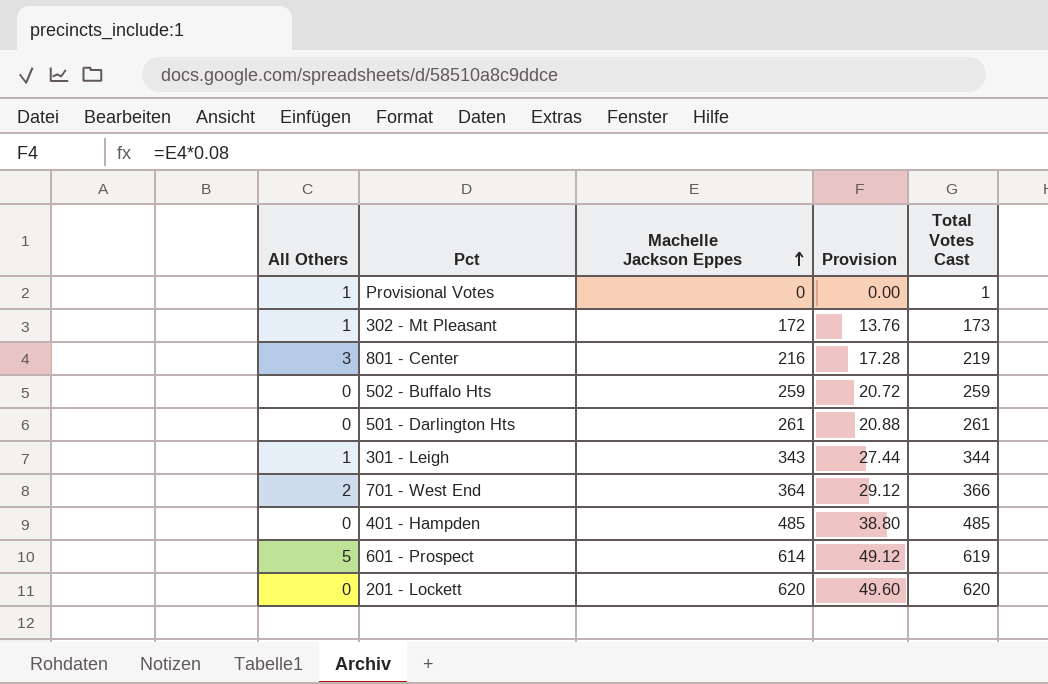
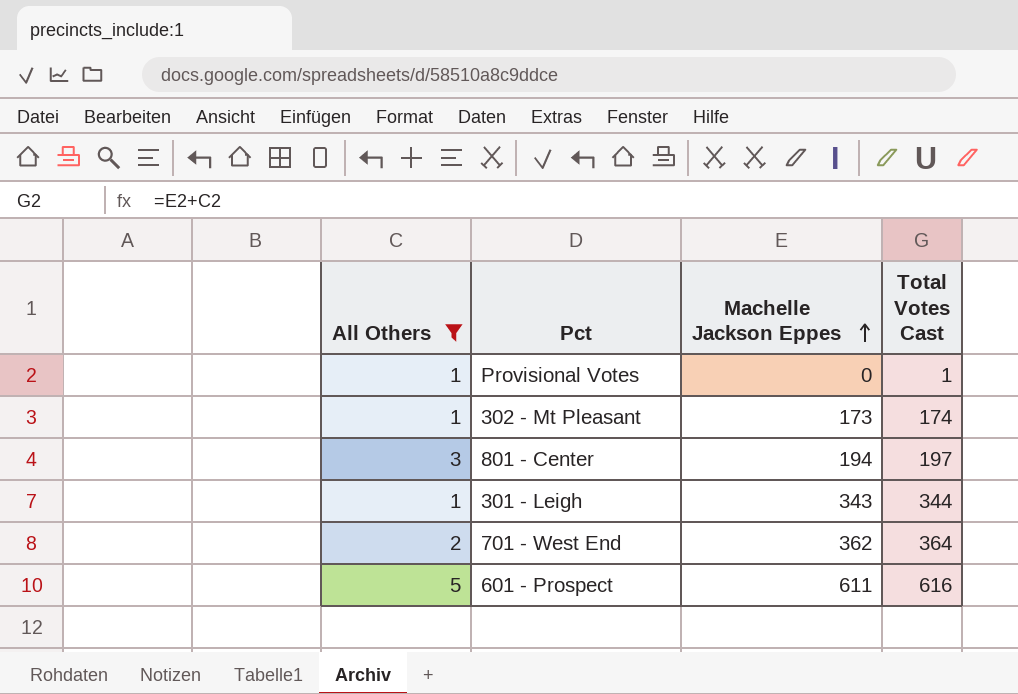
filter: none -> All Others != 0
column Provision | formula: [Machelle Jackson Eppes] * 0.08 -> none
302 - Mt Pleasant | Machelle Jackson Eppes: 172 -> 173
302 - Mt Pleasant | Total Votes Cast: 173 -> 174
801 - Center | Machelle Jackson Eppes: 216 -> 194
801 - Center | Total Votes Cast: 219 -> 197
701 - West End | Machelle Jackson Eppes: 364 -> 362
701 - West End | Total Votes Cast: 366 -> 364
601 - Prospect | Machelle Jackson Eppes: 614 -> 611
601 - Prospect | Total Votes Cast: 619 -> 616

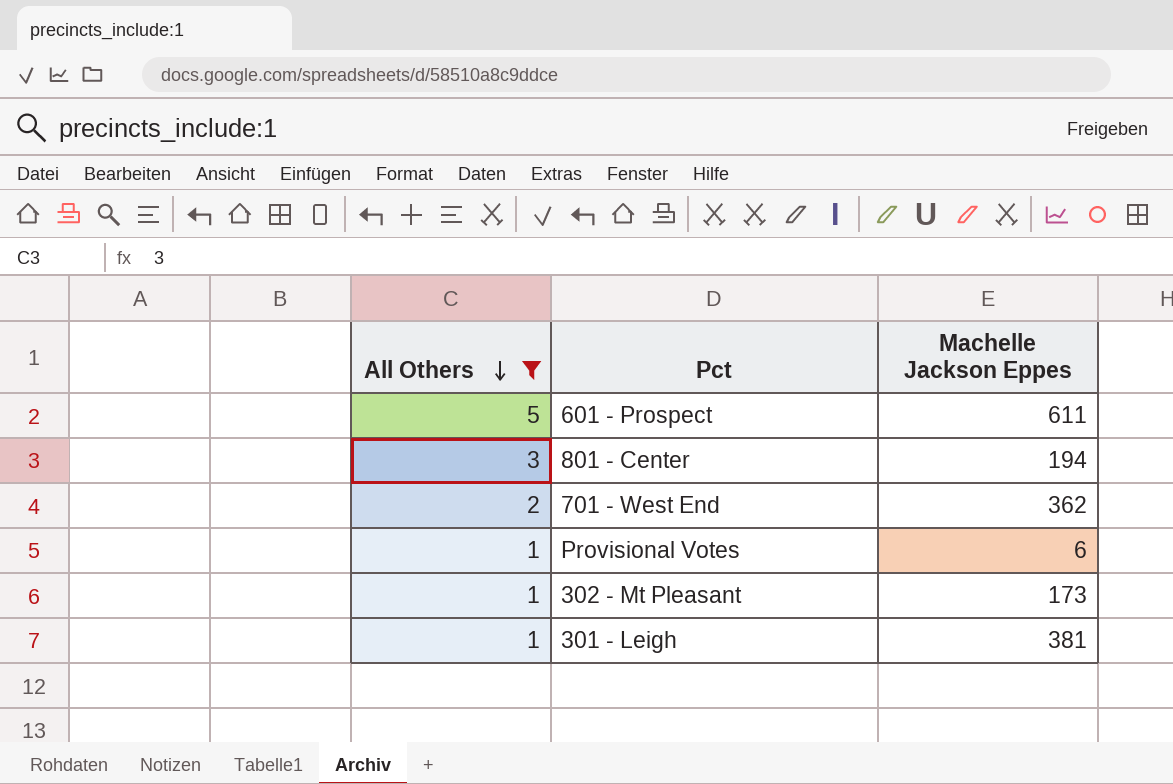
row order: Machelle Jackson Eppes ascending -> All Others descending
column Total Votes Cast | formula: [All Others] + [Machelle Jackson Eppes] -> none
Provisional Votes | Machelle Jackson Eppes: 0 -> 6
301 - Leigh | Machelle Jackson Eppes: 343 -> 381

